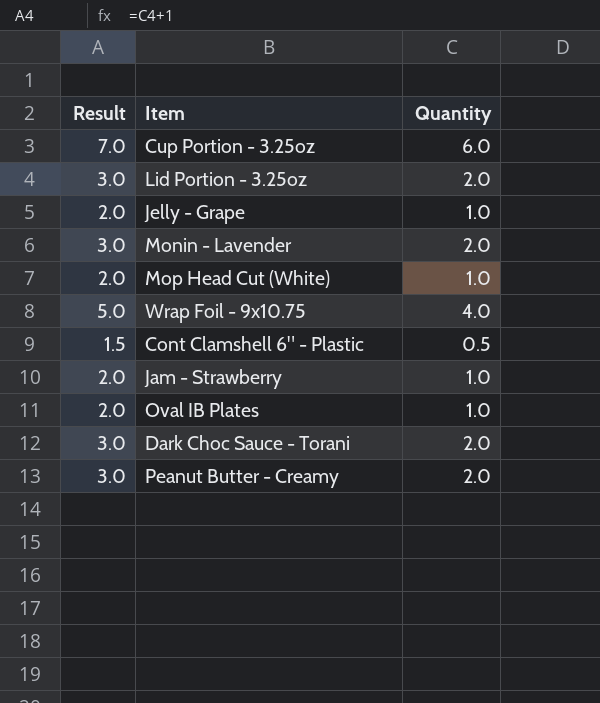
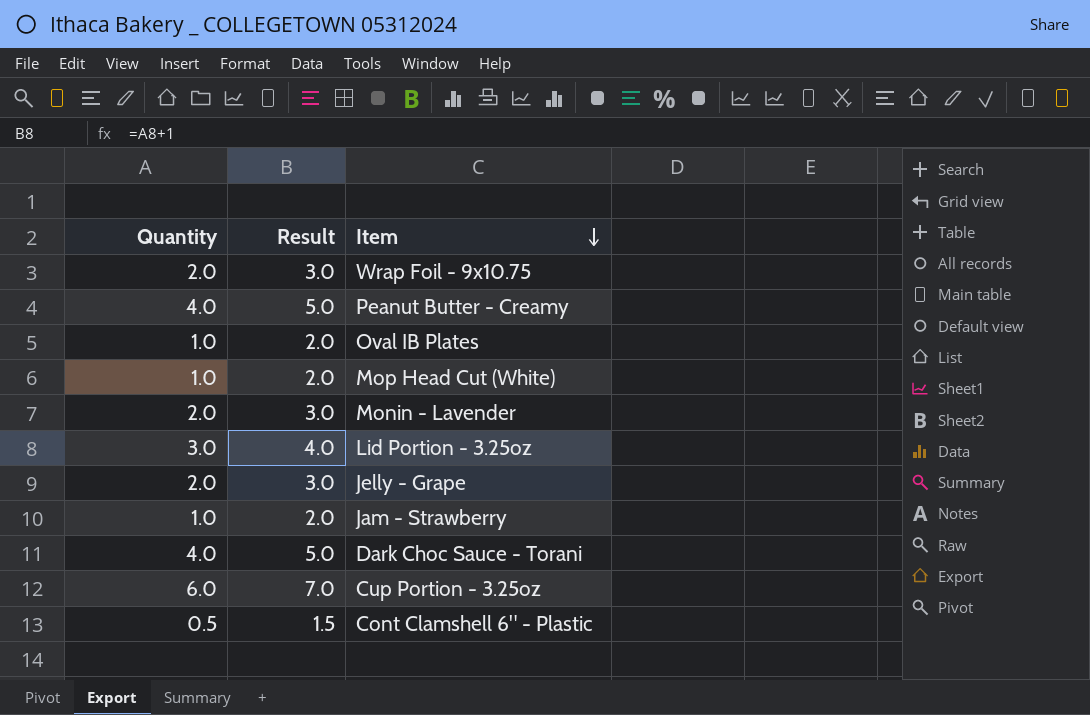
row order: none -> Item descending
column Quantity | position: 3 -> 1
Wrap Foil - 9x10.75 | Quantity: 4.0 -> 2.0
Wrap Foil - 9x10.75 | Result: 5.0 -> 3.0
Peanut Butter - Creamy | Quantity: 2.0 -> 4.0
Peanut Butter - Creamy | Result: 3.0 -> 5.0
Lid Portion - 3.25oz | Quantity: 2.0 -> 3.0
Lid Portion - 3.25oz | Result: 3.0 -> 4.0
Jelly - Grape | Quantity: 1.0 -> 2.0
Jelly - Grape | Result: 2.0 -> 3.0
Dark Choc Sauce - Torani | Quantity: 2.0 -> 4.0
Dark Choc Sauce - Torani | Result: 3.0 -> 5.0

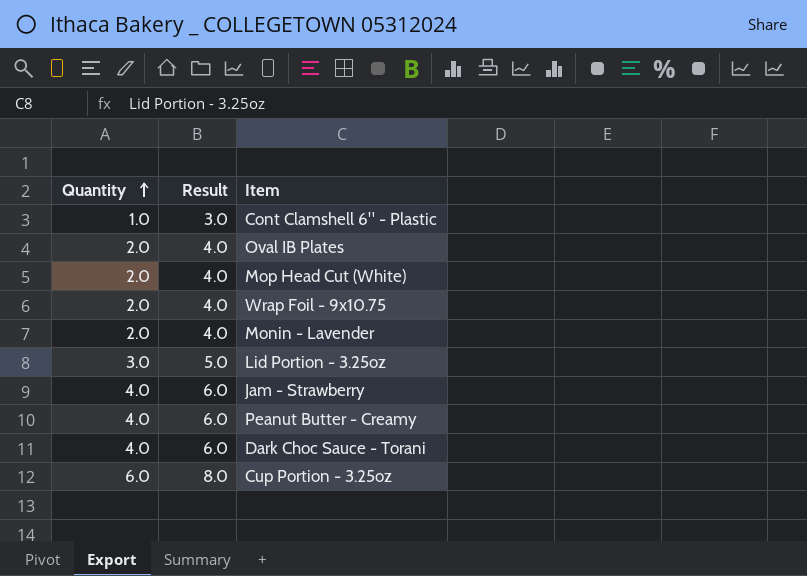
row order: Item descending -> Quantity ascending
column Result | formula: [Quantity] + 1 -> [Quantity] + 2
row Jelly - Grape: 2.0 | 3.0 -> none
Cont Clamshell 6" - Plastic | Quantity: 0.5 -> 1.0
Oval IB Plates | Quantity: 1.0 -> 2.0
Mop Head Cut (White) | Quantity: 1.0 -> 2.0
Jam - Strawberry | Quantity: 1.0 -> 4.0

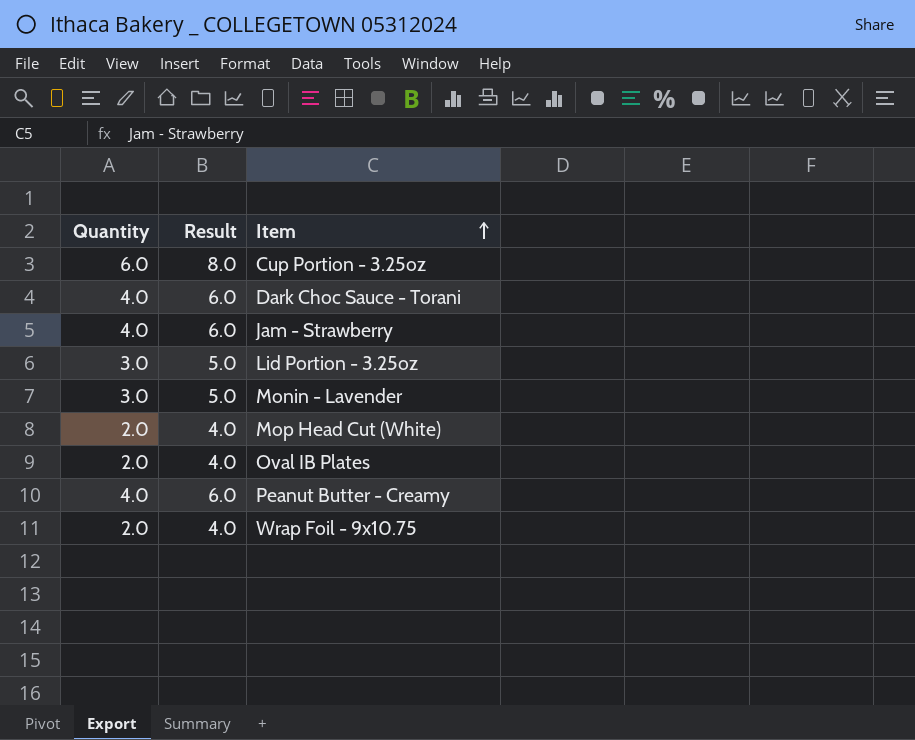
row order: Quantity ascending -> Item ascending
row Cont Clamshell 6" - Plastic: 1.0 | 3.0 -> none
Monin - Lavender | Quantity: 2.0 -> 3.0
Monin - Lavender | Result: 4.0 -> 5.0

